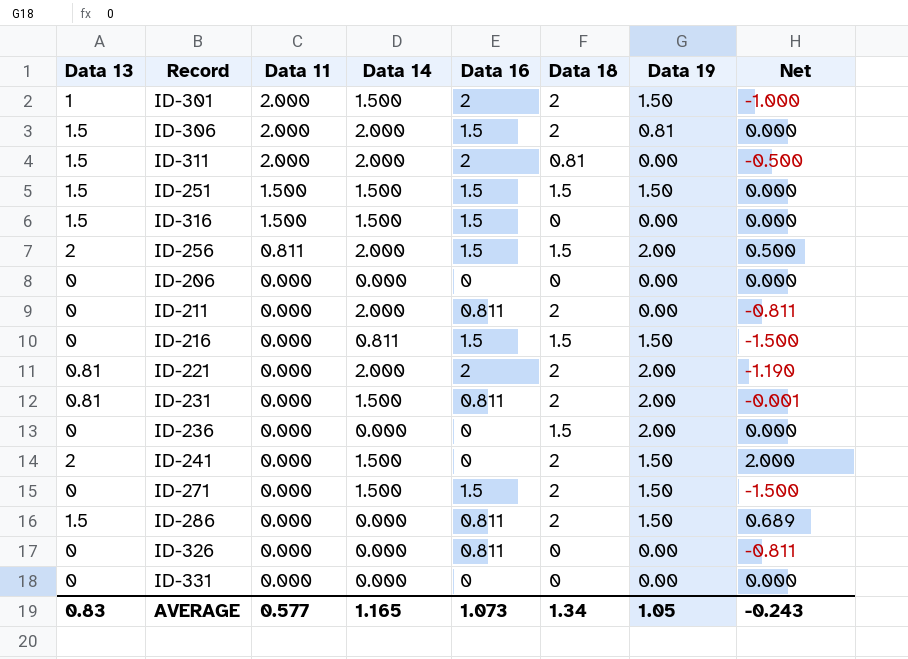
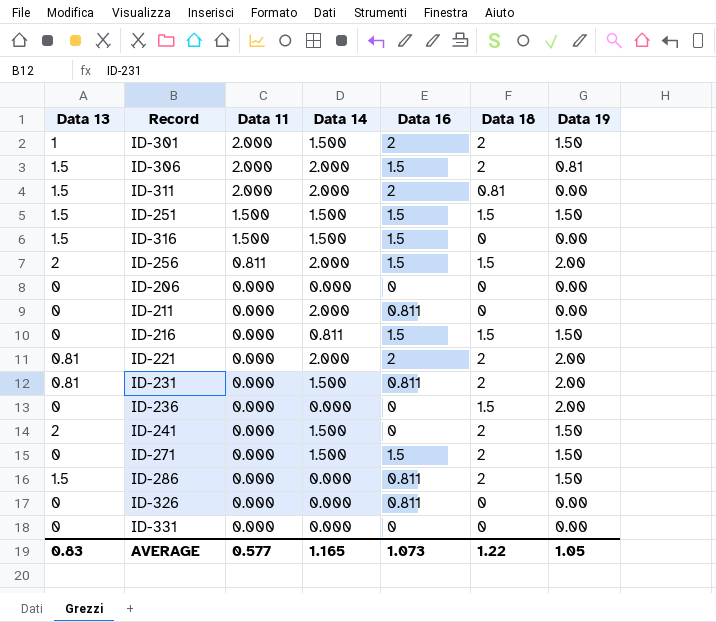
column Net | formula: [Data 13] - [Data 16] -> none
ID-211 | Data 18: 2 -> 0
AVERAGE | Data 18: 1.34 -> 1.22

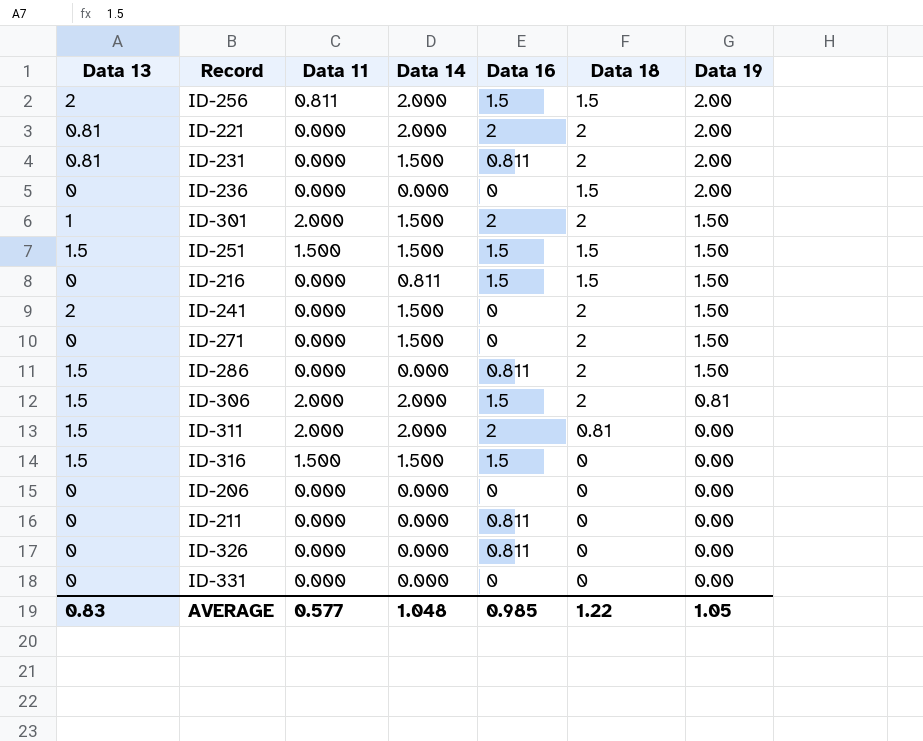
row order: Data 11 descending -> Data 19 descending
ID-271 | Data 16: 1.5 -> 0
ID-211 | Data 14: 2.000 -> 0.000
AVERAGE | Data 14: 1.165 -> 1.048
AVERAGE | Data 16: 1.073 -> 0.985

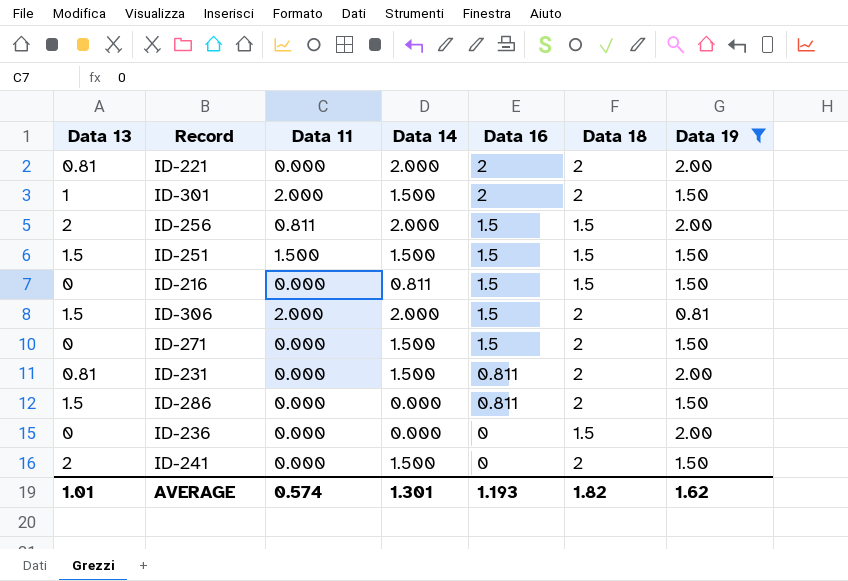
filter: none -> Data 19 != 0.00
row order: Data 19 descending -> Data 16 descending
ID-271 | Data 16: 0 -> 1.5
AVERAGE | Data 13: 0.83 -> 1.01
AVERAGE | Data 11: 0.577 -> 0.574
AVERAGE | Data 14: 1.048 -> 1.301
AVERAGE | Data 16: 0.985 -> 1.193
AVERAGE | Data 18: 1.22 -> 1.82
AVERAGE | Data 19: 1.05 -> 1.62

